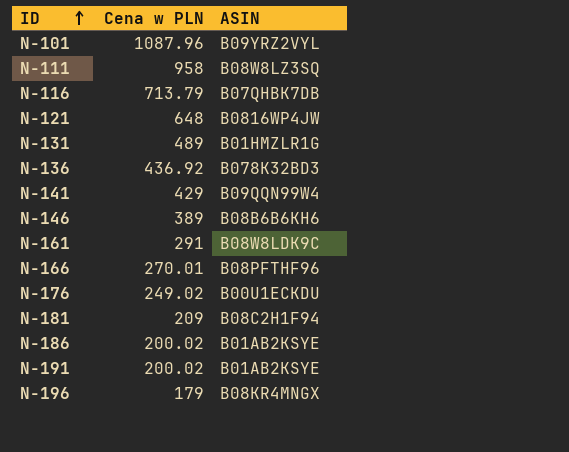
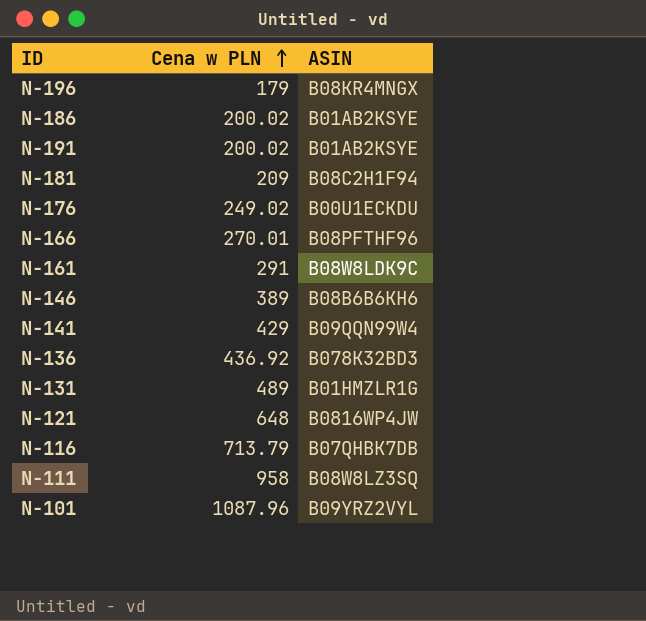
row order: ID ascending -> Cena w PLN ascending

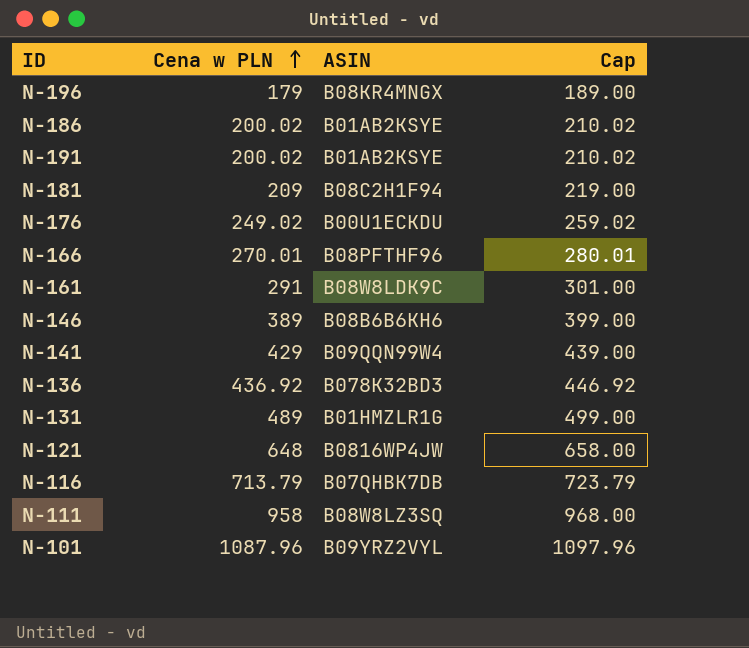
column Cap | formula: none -> [Cena w PLN] + 10

